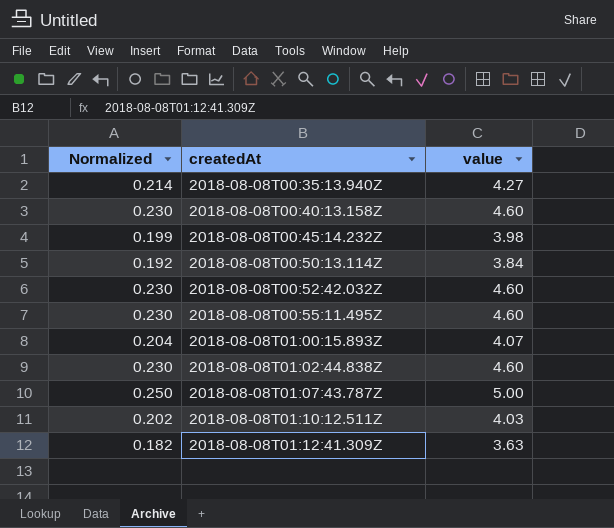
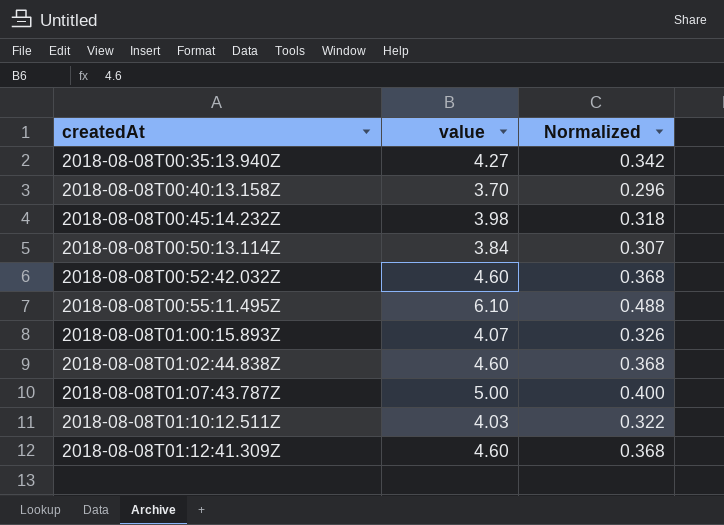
column Normalized | formula: [value] * 0.05 -> [value] * 0.08
column Normalized | position: 1 -> 3
2018-08-08T00:40:13.158Z | value: 4.60 -> 3.70
2018-08-08T00:55:11.495Z | value: 4.60 -> 6.10
2018-08-08T01:12:41.309Z | value: 3.63 -> 4.60

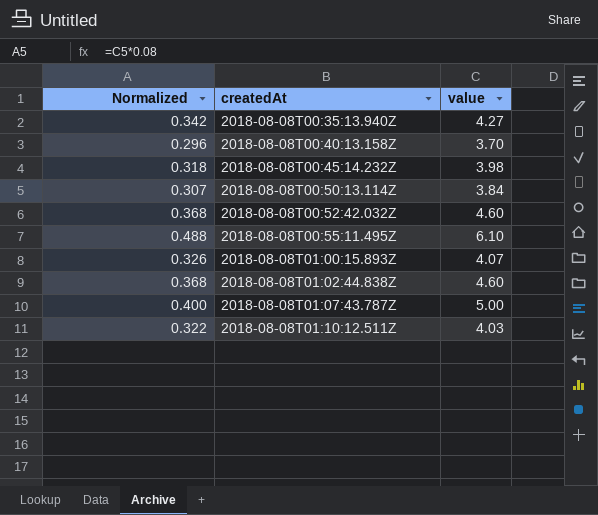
column Normalized | position: 3 -> 1
row 2018-08-08T01:12:41.309Z: 4.60 | 0.368 -> none

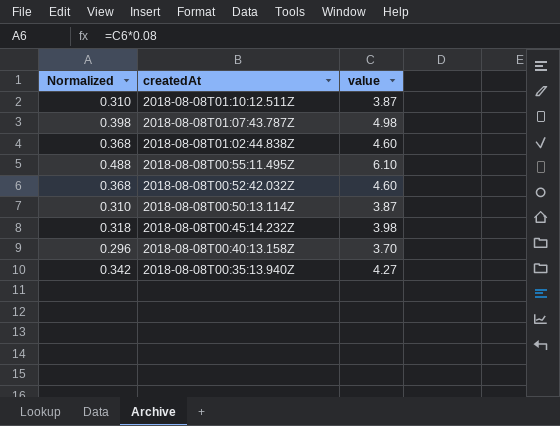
row order: createdAt ascending -> createdAt descending
row 2018-08-08T01:00:15.893Z: 0.326 | 4.07 -> none
2018-08-08T01:10:12.511Z | Normalized: 0.322 -> 0.310
2018-08-08T01:10:12.511Z | value: 4.03 -> 3.87
2018-08-08T01:07:43.787Z | Normalized: 0.400 -> 0.398
2018-08-08T01:07:43.787Z | value: 5.00 -> 4.98
2018-08-08T00:50:13.114Z | Normalized: 0.307 -> 0.310
2018-08-08T00:50:13.114Z | value: 3.84 -> 3.87

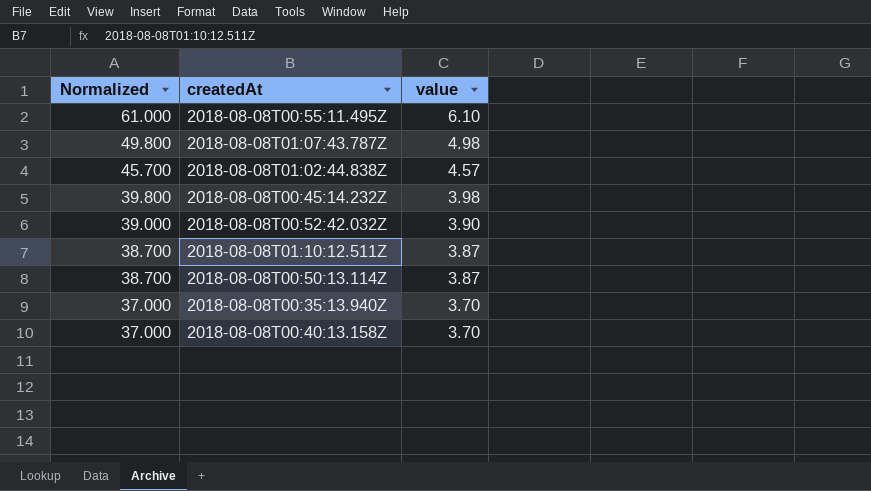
row order: createdAt descending -> Normalized descending
column Normalized | formula: [value] * 0.08 -> [value] * 10
2018-08-08T01:02:44.838Z | value: 4.60 -> 4.57
2018-08-08T00:52:42.032Z | value: 4.60 -> 3.90
2018-08-08T00:35:13.940Z | value: 4.27 -> 3.70

